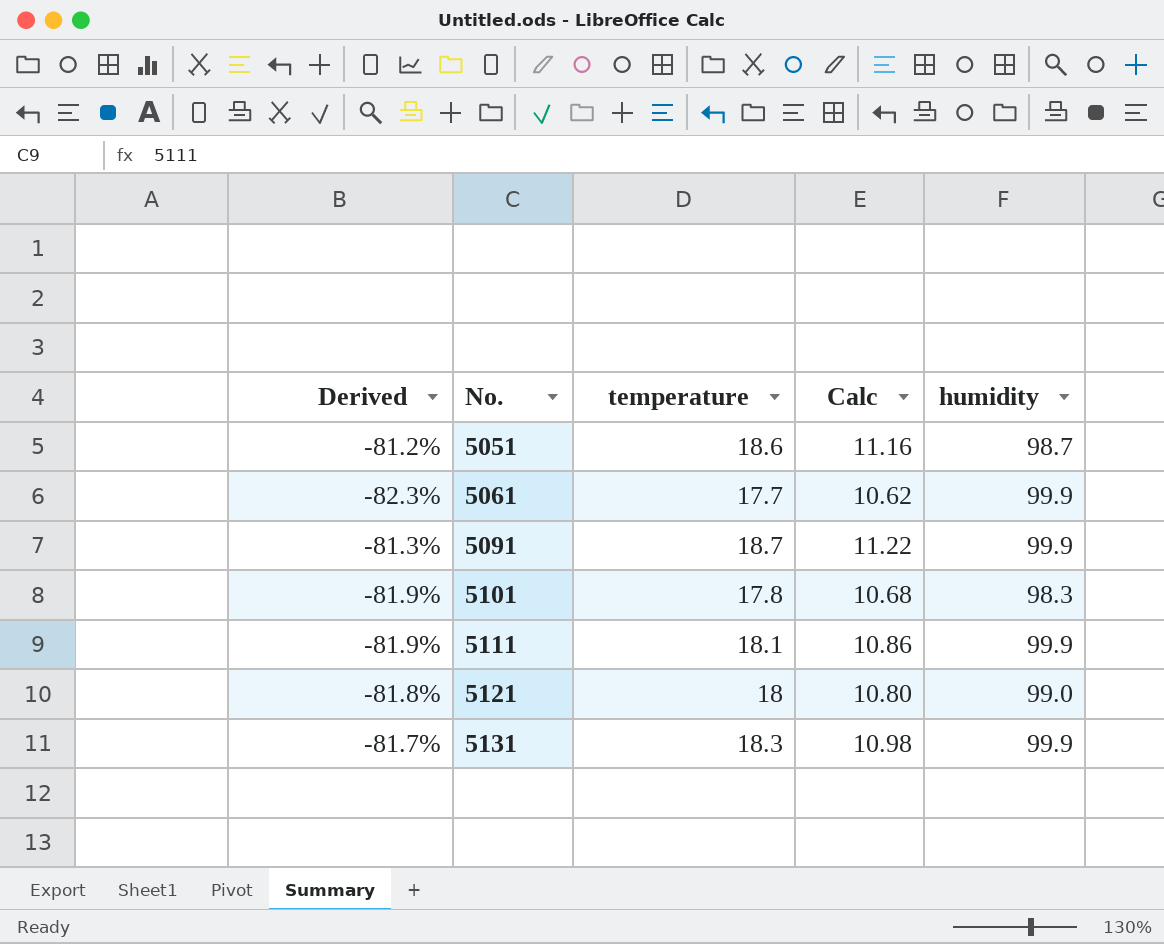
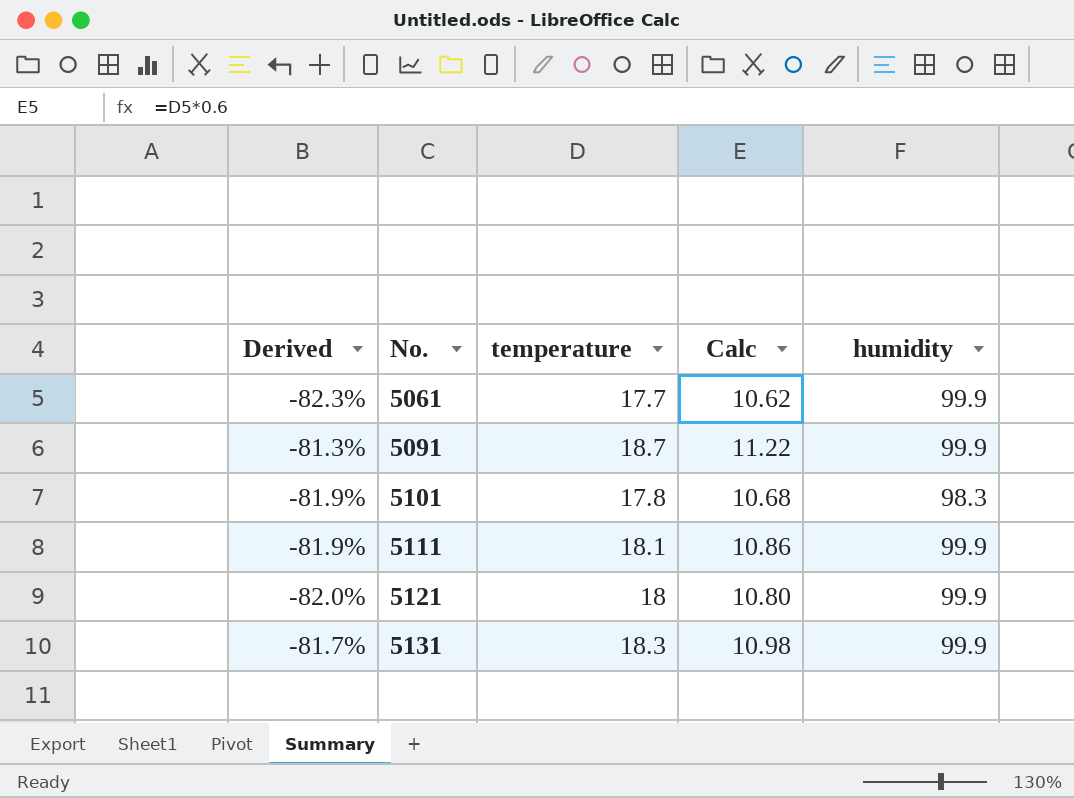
row 5051: -81.2% | 18.6 | 11.16 | 98.7 -> none
5121 | Derived: -81.8% -> -82.0%
5121 | humidity: 99.0 -> 99.9

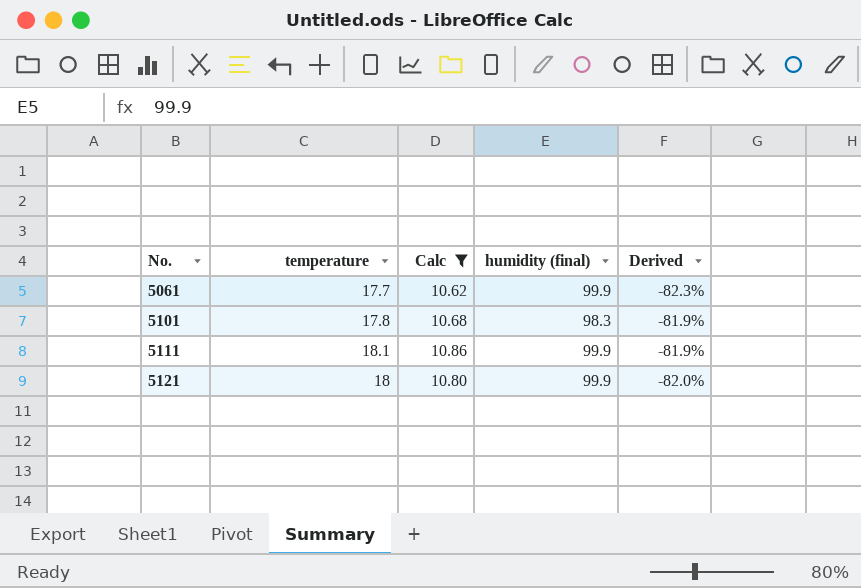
filter: none -> Calc <= 10.86
column name: humidity -> humidity (final)
column Derived | position: 1 -> 5

